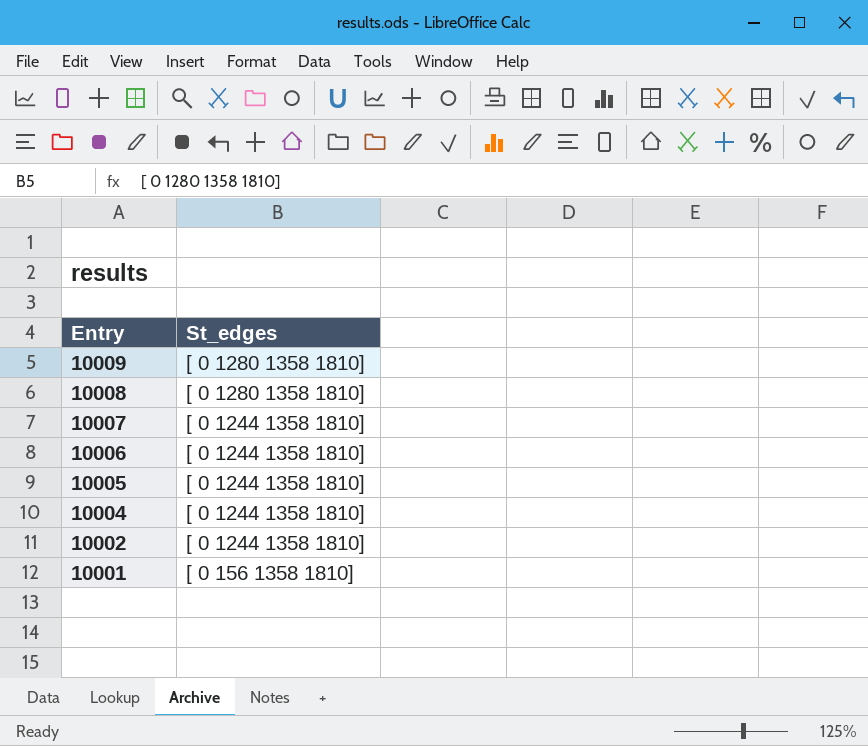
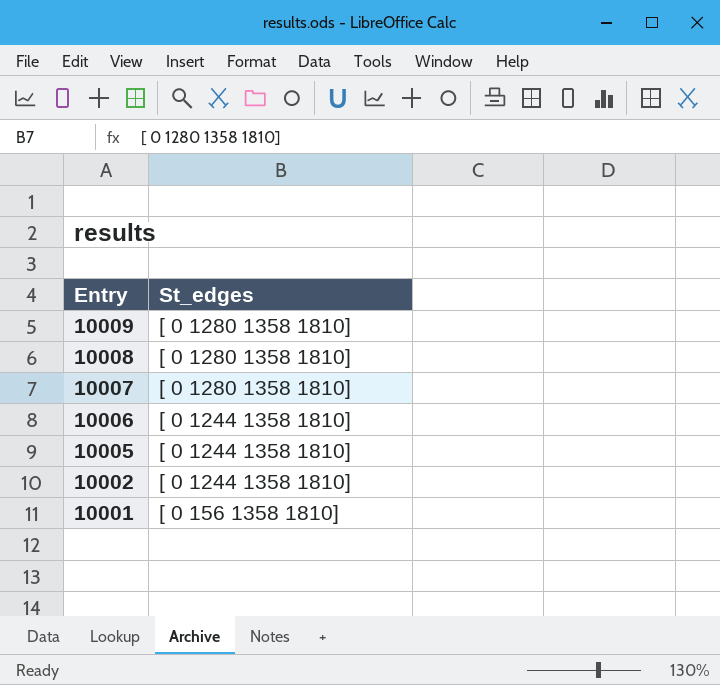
row 10004: [ 0 1244 1358 1810] -> none
10007 | St_edges: [ 0 1244 1358 1810] -> [ 0 1280 1358 1810]

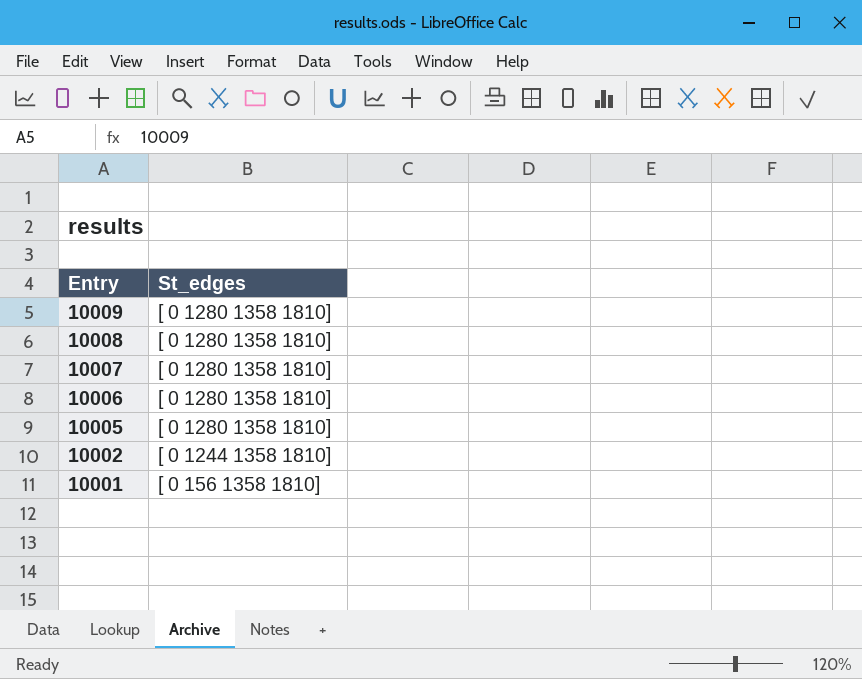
10006 | St_edges: [ 0 1244 1358 1810] -> [ 0 1280 1358 1810]
10005 | St_edges: [ 0 1244 1358 1810] -> [ 0 1280 1358 1810]

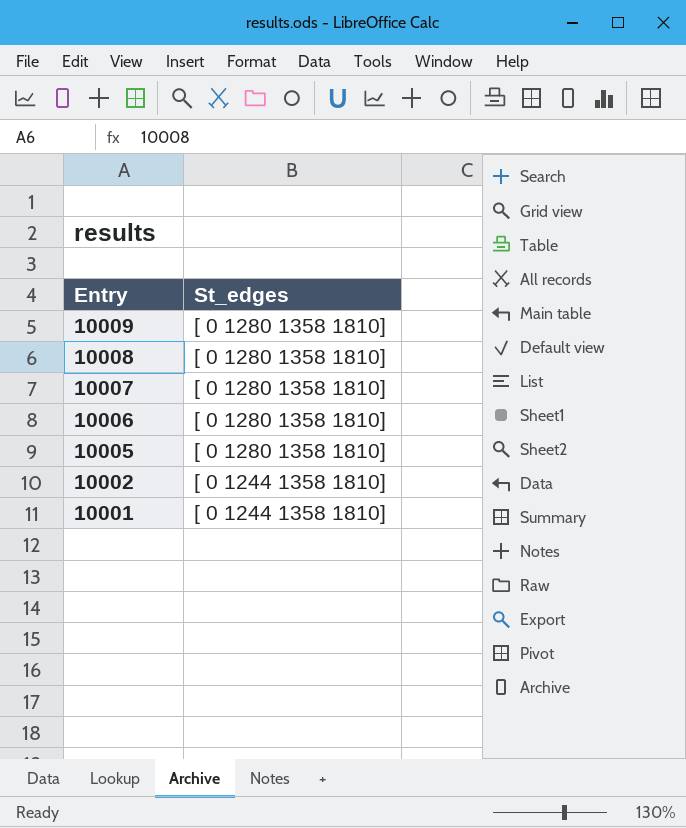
10001 | St_edges: [ 0 156 1358 1810] -> [ 0 1244 1358 1810]

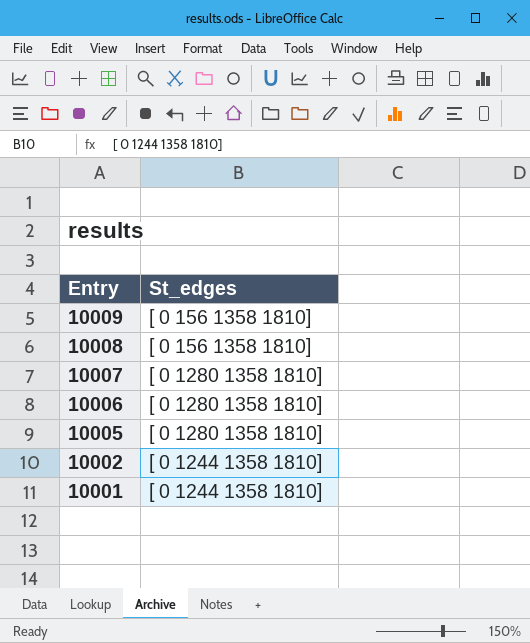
10009 | St_edges: [ 0 1280 1358 1810] -> [ 0 156 1358 1810]
10008 | St_edges: [ 0 1280 1358 1810] -> [ 0 156 1358 1810]

